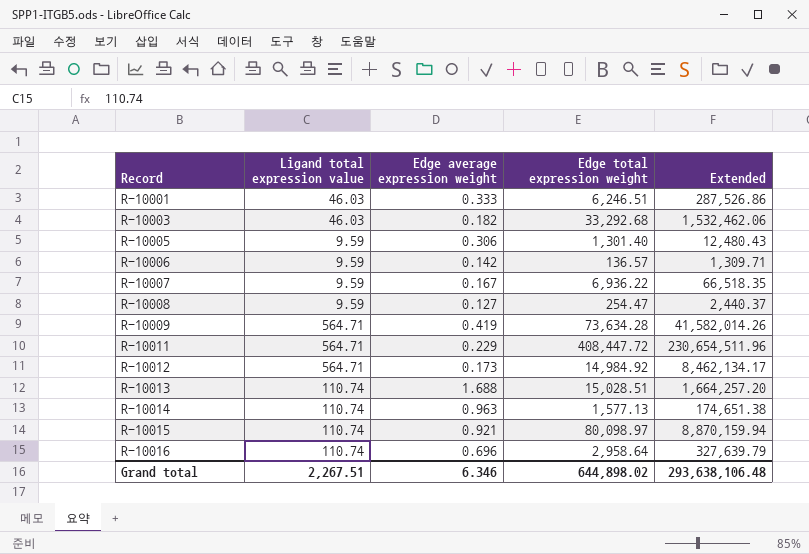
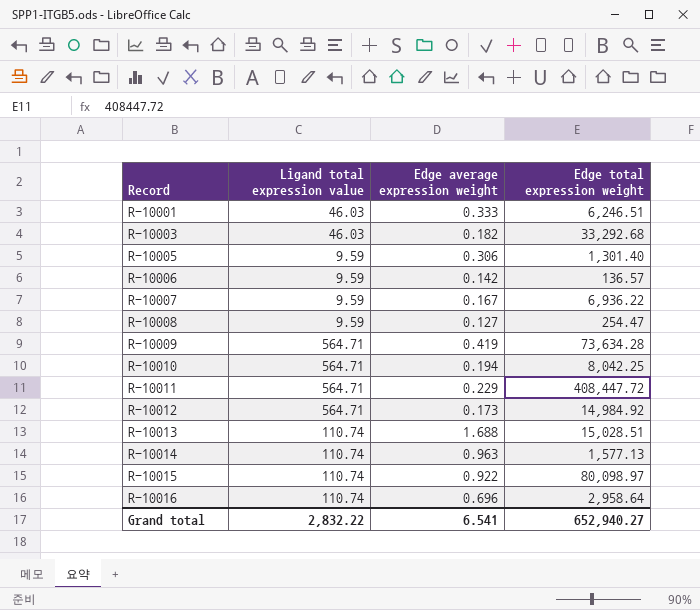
column Extended | formula: [Ligand total expression value] * [Edge total expression weight] -> none
row R-10010: none -> 564.71 | 0.194 | 8,042.25
R-10015 | Edge average expression weight: 0.921 -> 0.922
Grand total | Ligand total expression value: 2,267.51 -> 2,832.22
Grand total | Edge average expression weight: 6.346 -> 6.541
Grand total | Edge total expression weight: 644,898.02 -> 652,940.27

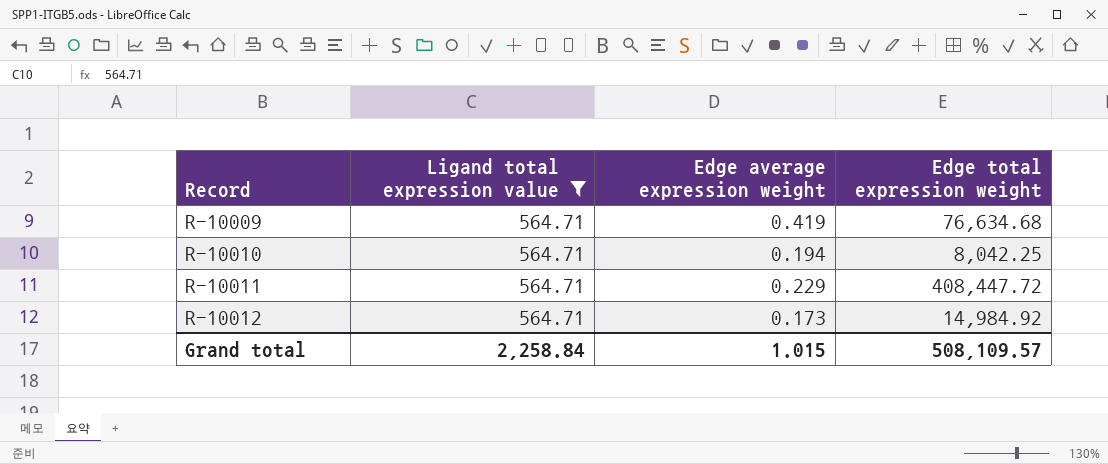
filter: none -> Ligand total expression value = 564.71
R-10009 | Edge total expression weight: 73,634.28 -> 76,634.68
Grand total | Ligand total expression value: 2,832.22 -> 2,258.84
Grand total | Edge average expression weight: 6.541 -> 1.015
Grand total | Edge total expression weight: 652,940.27 -> 508,109.57

